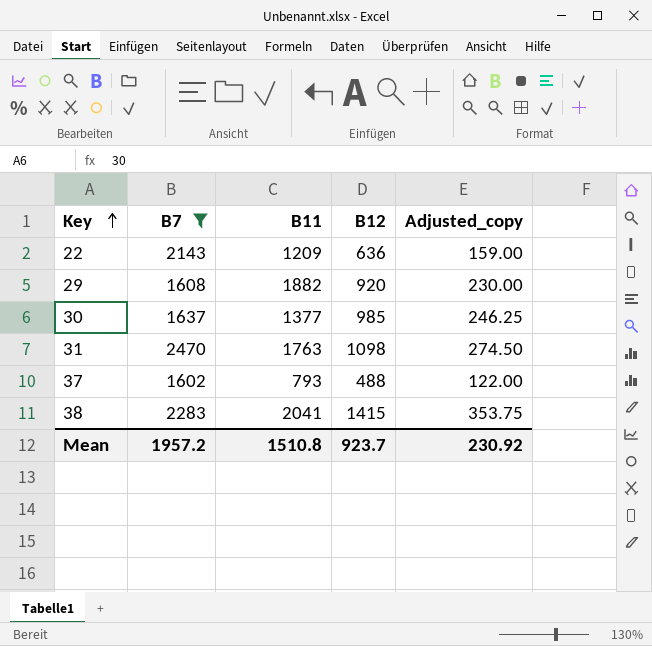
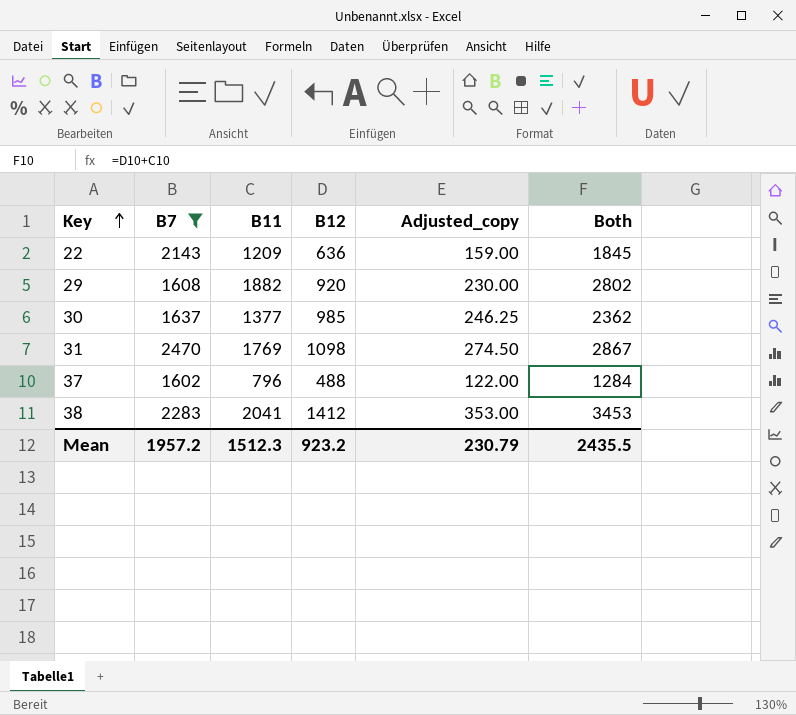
column Both | formula: none -> [B11] + [B12]
31 | B11: 1763 -> 1769
37 | B11: 793 -> 796
38 | B12: 1415 -> 1412
38 | Adjusted_copy: 353.75 -> 353.00
Mean | B11: 1510.8 -> 1512.3
Mean | B12: 923.7 -> 923.2
Mean | Adjusted_copy: 230.92 -> 230.79

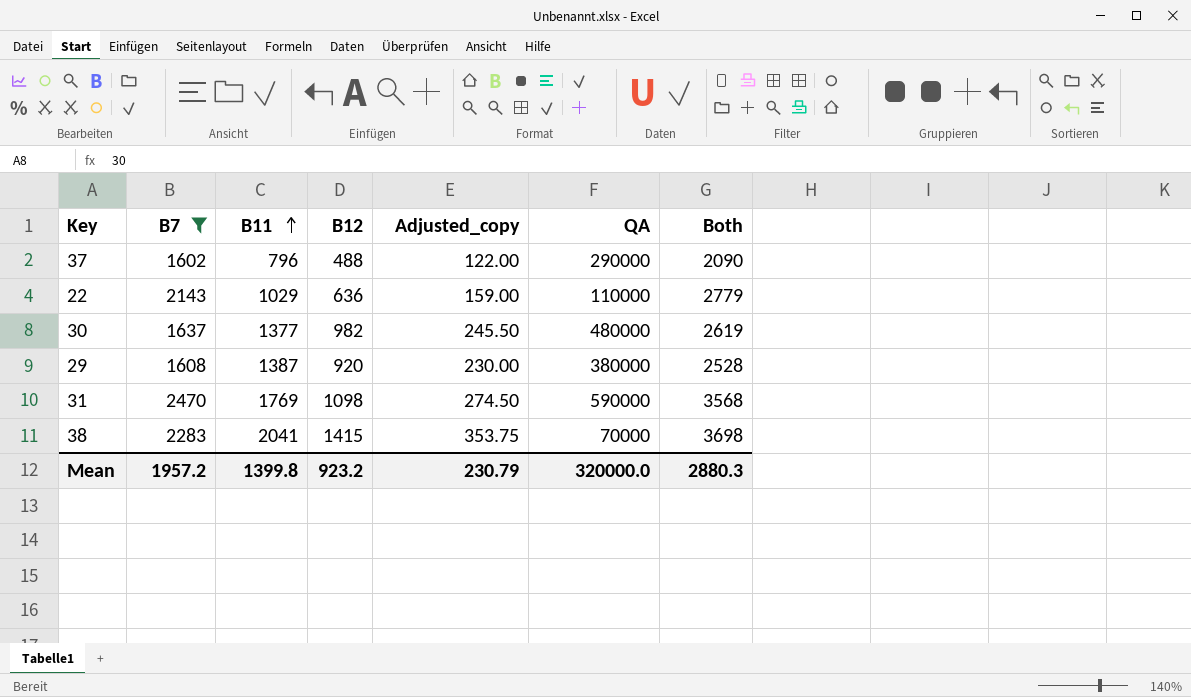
row order: Key ascending -> B11 ascending
column QA | position: none -> 6
column Both | formula: [B11] + [B12] -> [B7] + [B12]
22 | B11: 1209 -> 1029
30 | B12: 985 -> 982
30 | Adjusted_copy: 246.25 -> 245.50
29 | B11: 1882 -> 1387
38 | B12: 1412 -> 1415
38 | Adjusted_copy: 353.00 -> 353.75
Mean | B11: 1512.3 -> 1399.8
Mean | Both: 2435.5 -> 2880.3

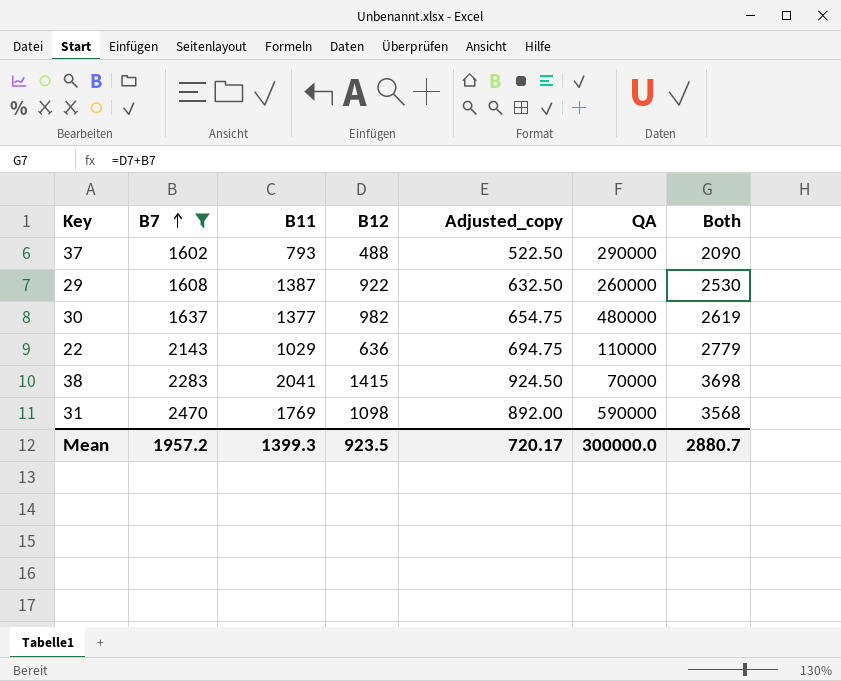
row order: B11 ascending -> B7 ascending
column Adjusted_copy | formula: [B12] * 0.25 -> [Both] * 0.25
37 | B11: 796 -> 793
29 | B12: 920 -> 922
29 | QA: 380000 -> 260000
29 | Both: 2528 -> 2530
Mean | B11: 1399.8 -> 1399.3
Mean | B12: 923.2 -> 923.5
Mean | Adjusted_copy: 230.79 -> 720.17
Mean | QA: 320000.0 -> 300000.0
Mean | Both: 2880.3 -> 2880.7

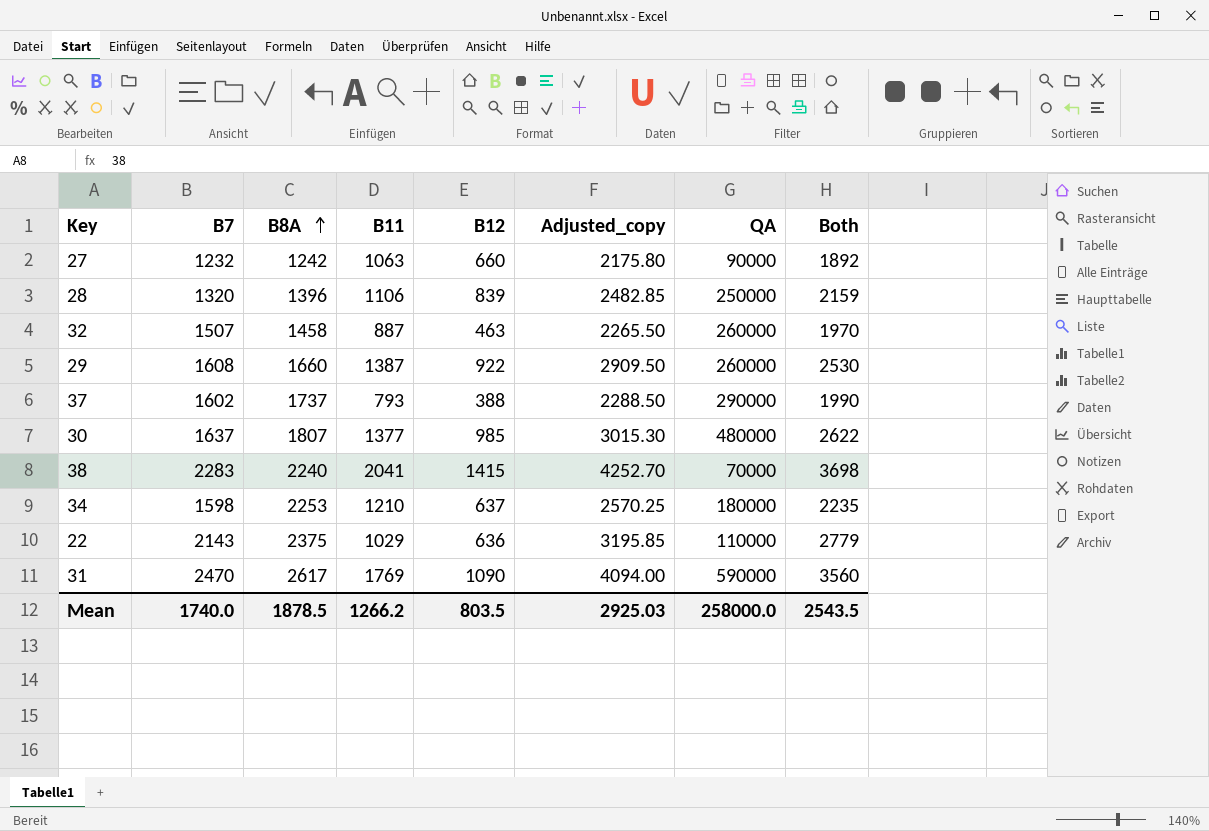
filter: B7 >= 1602 -> none
row order: B7 ascending -> B8A ascending
column B8A | position: none -> 3
column Adjusted_copy | formula: [Both] * 0.25 -> [Both] * 1.15
37 | B12: 488 -> 388
37 | Both: 2090 -> 1990
30 | B12: 982 -> 985
30 | Both: 2619 -> 2622
31 | B12: 1098 -> 1090
31 | Both: 3568 -> 3560
Mean | B7: 1957.2 -> 1740.0
Mean | B11: 1399.3 -> 1266.2
Mean | B12: 923.5 -> 803.5
Mean | Adjusted_copy: 720.17 -> 2925.03
Mean | QA: 300000.0 -> 258000.0
Mean | Both: 2880.7 -> 2543.5

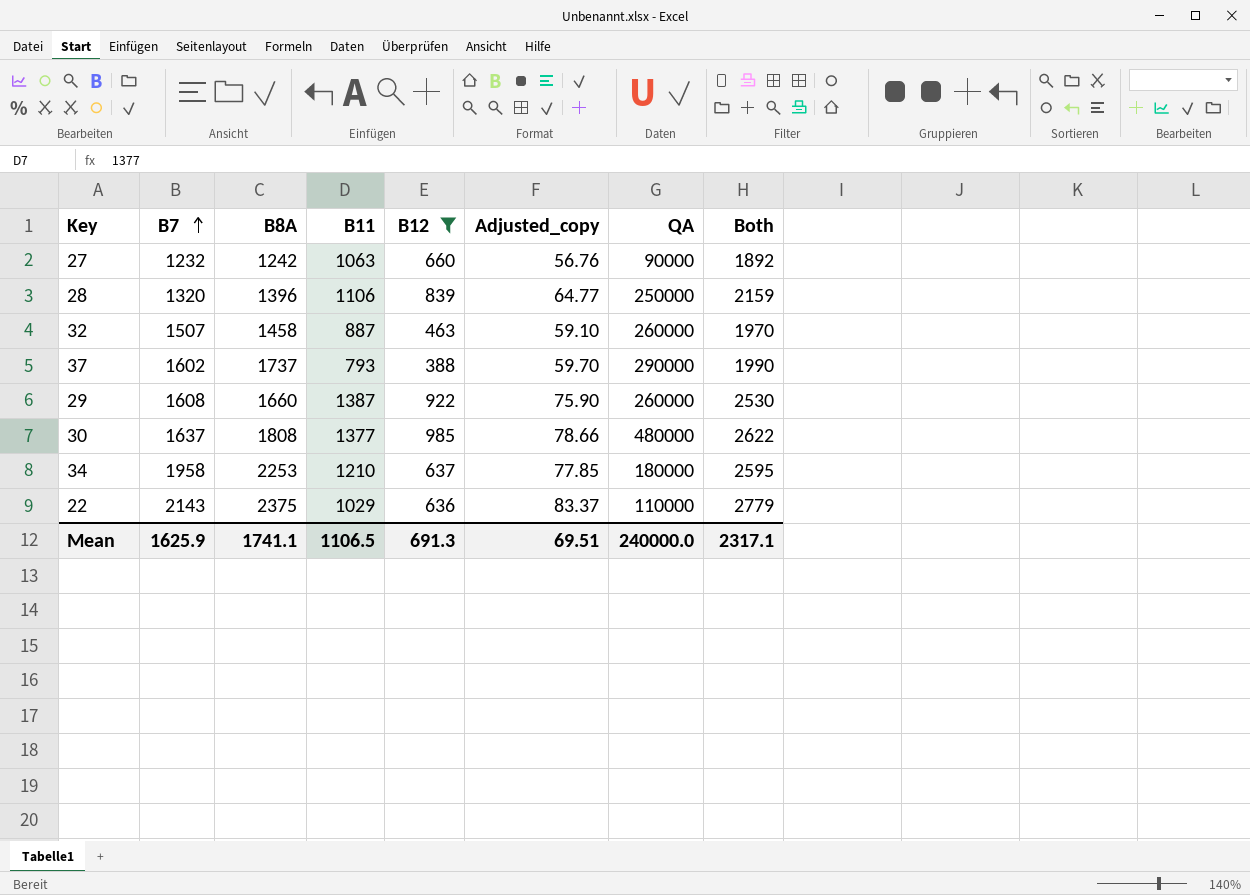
filter: none -> B12 <= 985
row order: B8A ascending -> B7 ascending
column Adjusted_copy | formula: [Both] * 1.15 -> [Both] * 0.03
30 | B8A: 1807 -> 1808
34 | B7: 1598 -> 1958
34 | Both: 2235 -> 2595
Mean | B7: 1740.0 -> 1625.9
Mean | B8A: 1878.5 -> 1741.1
Mean | B11: 1266.2 -> 1106.5
Mean | B12: 803.5 -> 691.3
Mean | Adjusted_copy: 2925.03 -> 69.51
Mean | QA: 258000.0 -> 240000.0
Mean | Both: 2543.5 -> 2317.1

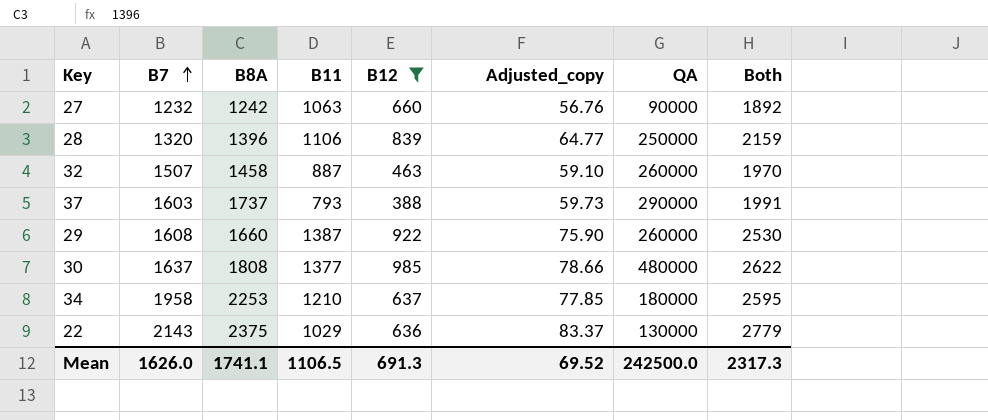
37 | B7: 1602 -> 1603
37 | Adjusted_copy: 59.70 -> 59.73
37 | Both: 1990 -> 1991
22 | QA: 110000 -> 130000
Mean | B7: 1625.9 -> 1626.0
Mean | Adjusted_copy: 69.51 -> 69.52
Mean | QA: 240000.0 -> 242500.0
Mean | Both: 2317.1 -> 2317.3

